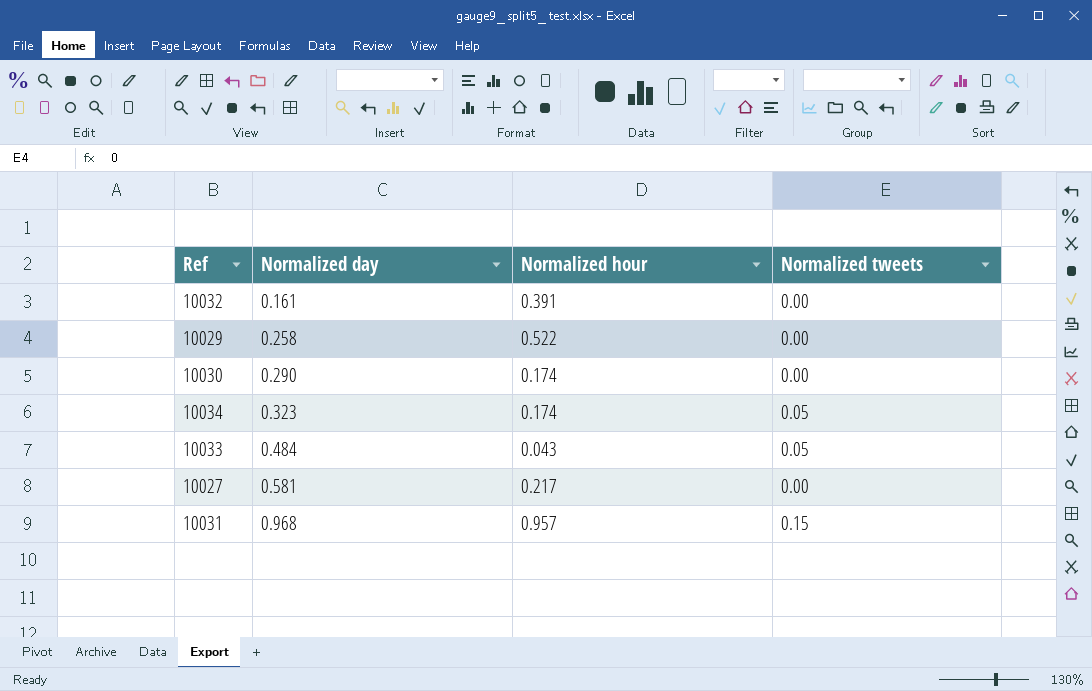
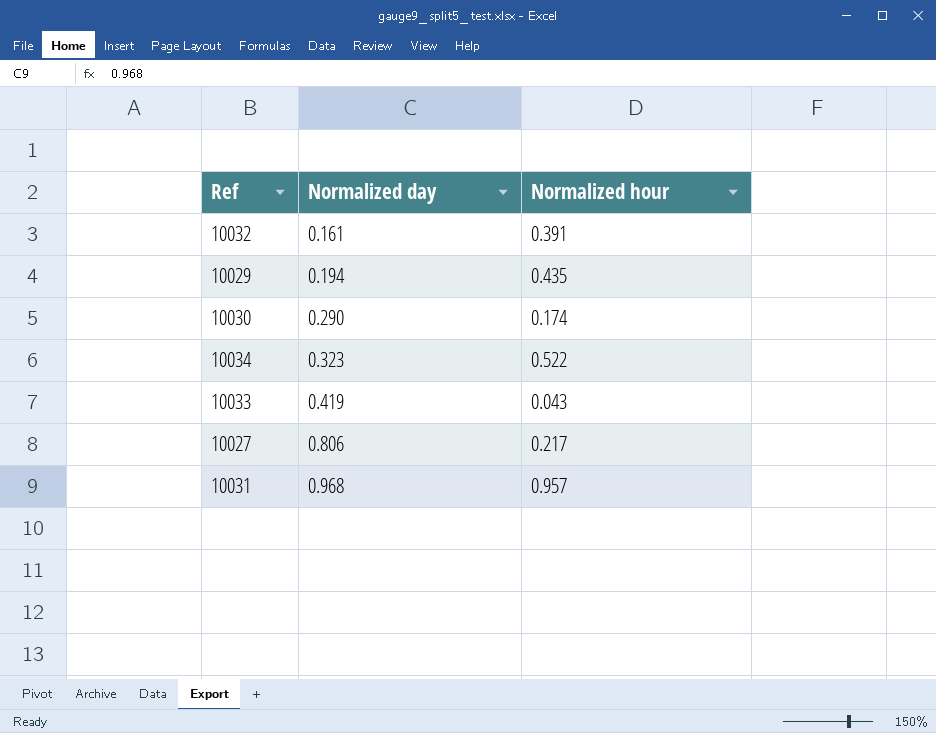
column Normalized tweets | position: 4 -> none
10029 | Normalized day: 0.258 -> 0.194
10029 | Normalized hour: 0.522 -> 0.435
10034 | Normalized hour: 0.174 -> 0.522
10033 | Normalized day: 0.484 -> 0.419
10027 | Normalized day: 0.581 -> 0.806

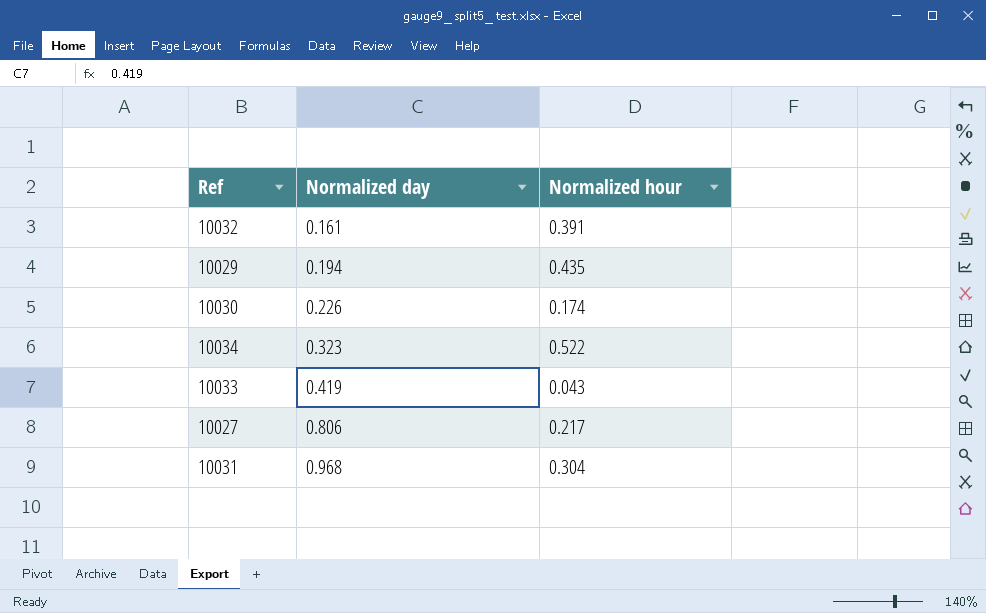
10030 | Normalized day: 0.290 -> 0.226
10031 | Normalized hour: 0.957 -> 0.304

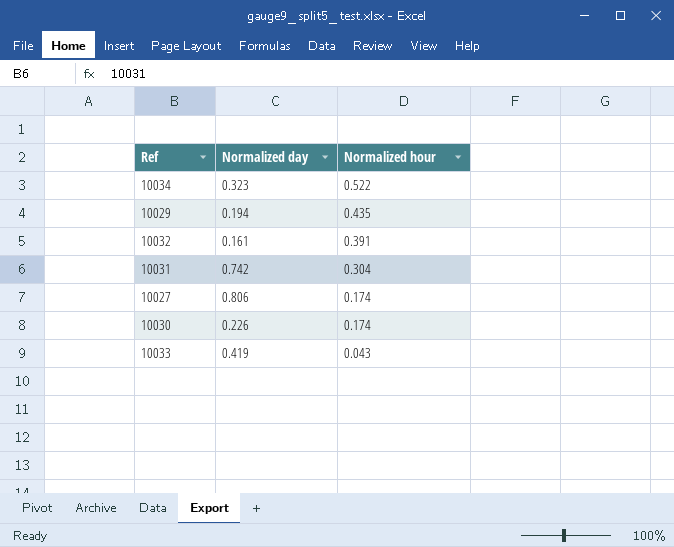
row order: Normalized day ascending -> Normalized hour descending
10031 | Normalized day: 0.968 -> 0.742
10027 | Normalized hour: 0.217 -> 0.174

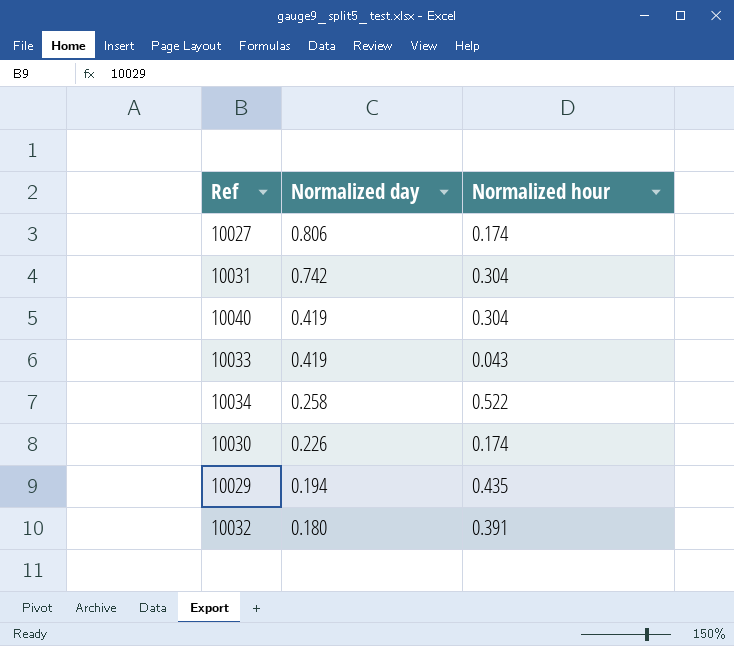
row order: Normalized hour descending -> Normalized day descending
row 10040: none -> 0.419 | 0.304
10034 | Normalized day: 0.323 -> 0.258
10032 | Normalized day: 0.161 -> 0.180

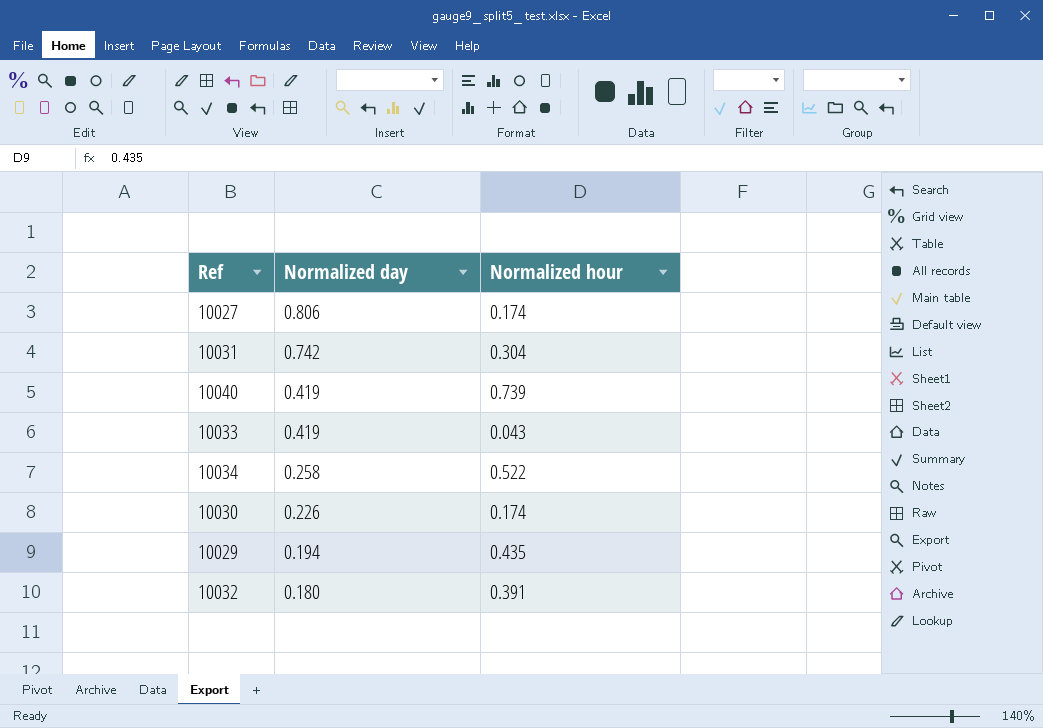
10040 | Normalized hour: 0.304 -> 0.739

